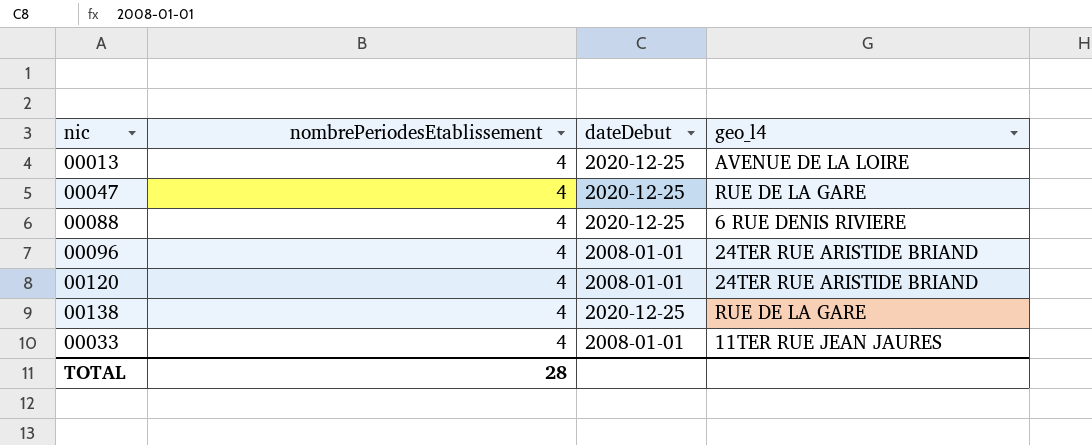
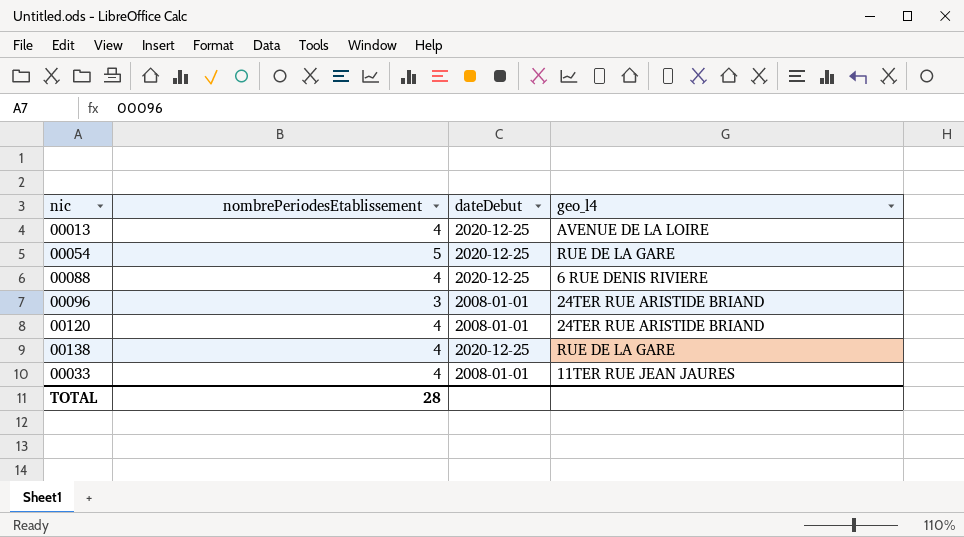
row 00047: 4 | 2020-12-25 | RUE DE LA GARE -> none
row 00054: none -> 5 | 2020-12-25 | RUE DE LA GARE
00096 | nombrePeriodesEtablissement: 4 -> 3

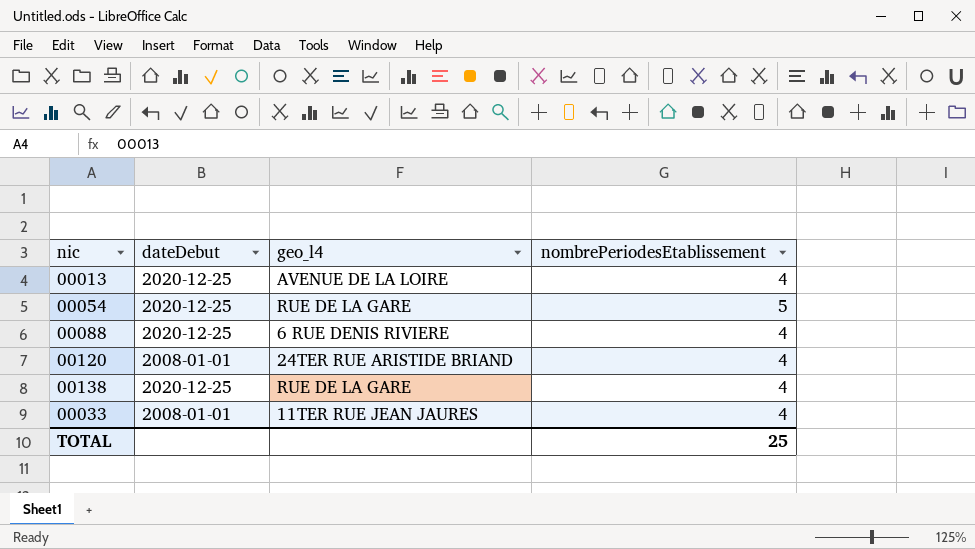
column nombrePeriodesEtablissement | position: 2 -> 4
row 00096: 3 | 2008-01-01 | 24TER RUE ARISTIDE BRIAND -> none
TOTAL | nombrePeriodesEtablissement: 28 -> 25

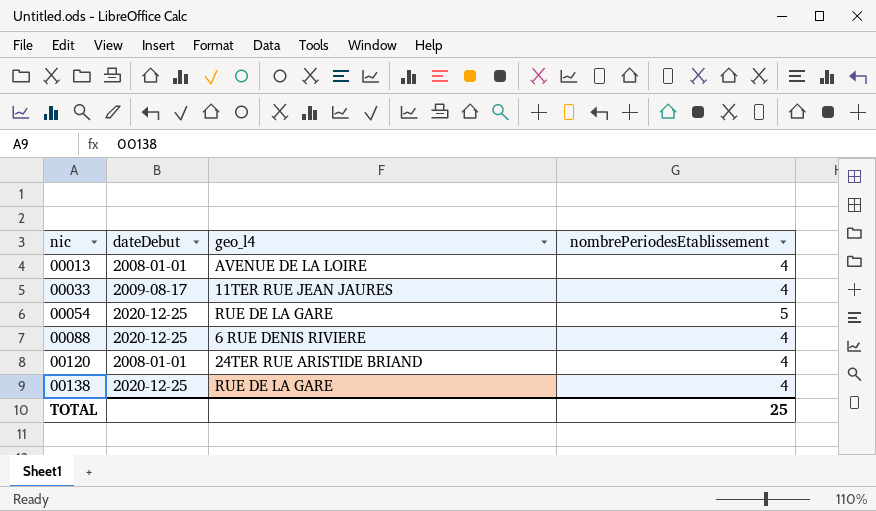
row order: none -> nic ascending
00013 | dateDebut: 2020-12-25 -> 2008-01-01
00033 | dateDebut: 2008-01-01 -> 2009-08-17

